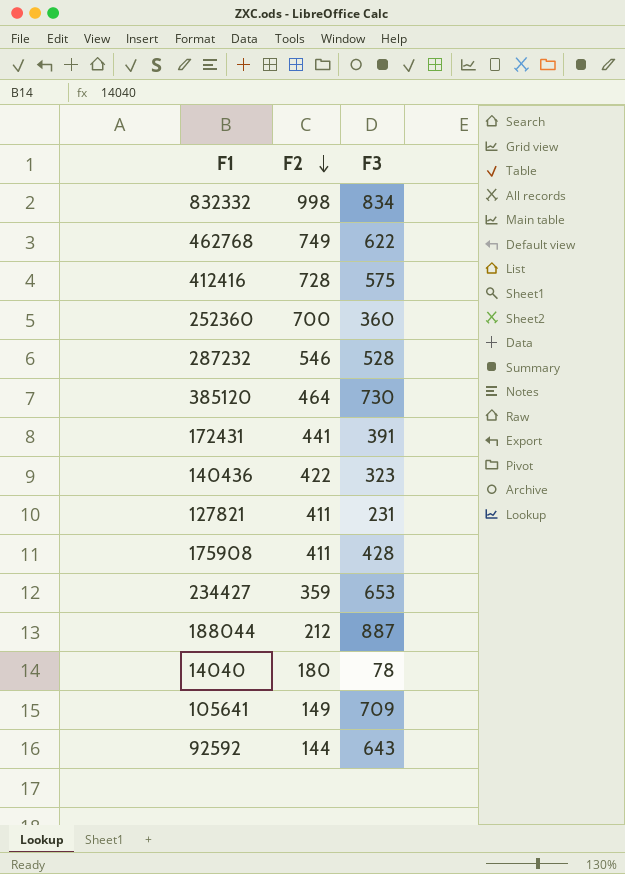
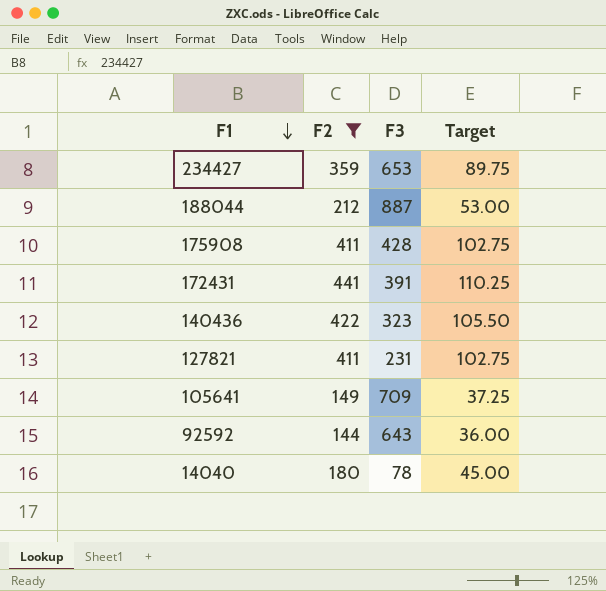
filter: none -> F2 <= 441
row order: F2 descending -> F1 descending
column Target | formula: none -> [F2] * 0.25

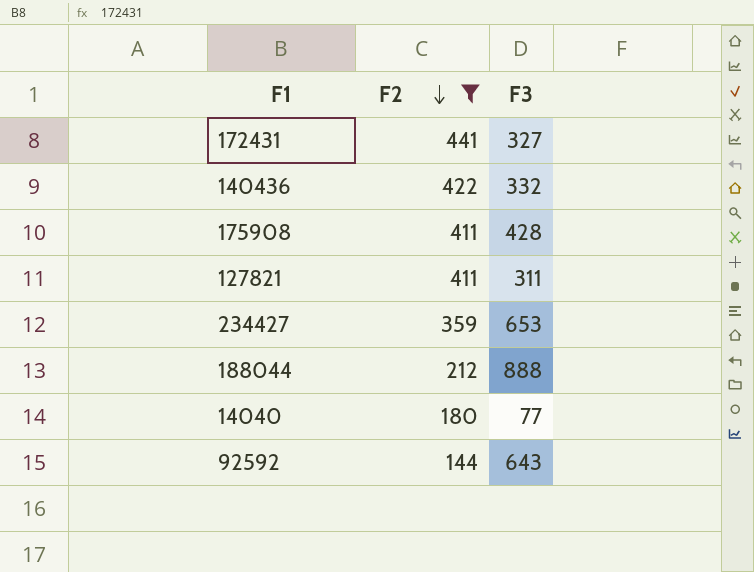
row order: F1 descending -> F2 descending
column Target | formula: [F2] * 0.25 -> none
row 105641: 149 | 709 | 37.25 -> none
172431 | F3: 391 -> 327
140436 | F3: 323 -> 332
127821 | F3: 231 -> 311
188044 | F3: 887 -> 888
14040 | F3: 78 -> 77

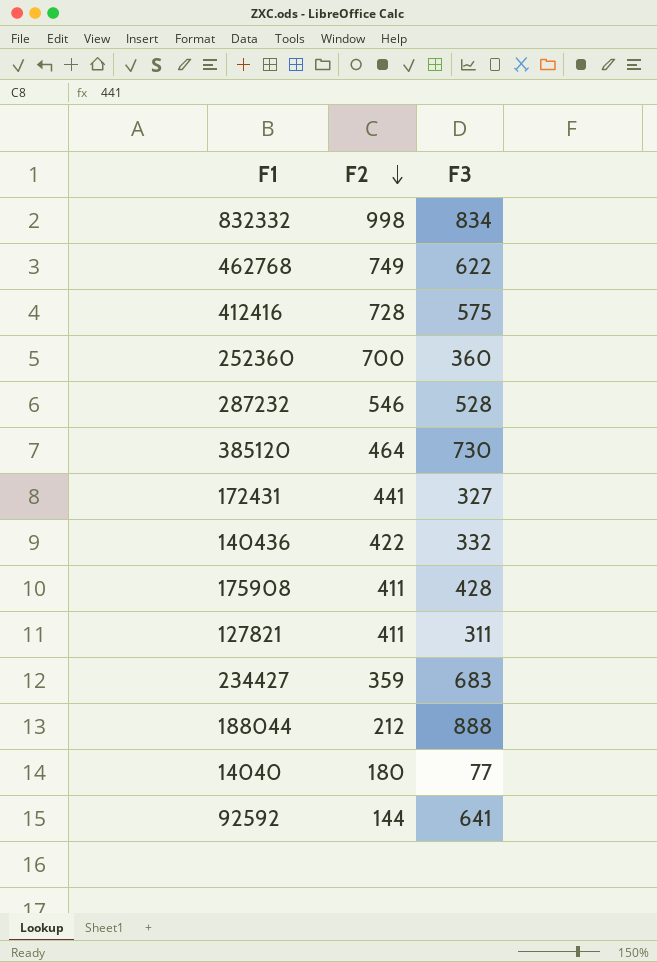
filter: F2 <= 441 -> none
234427 | F3: 653 -> 683
92592 | F3: 643 -> 641

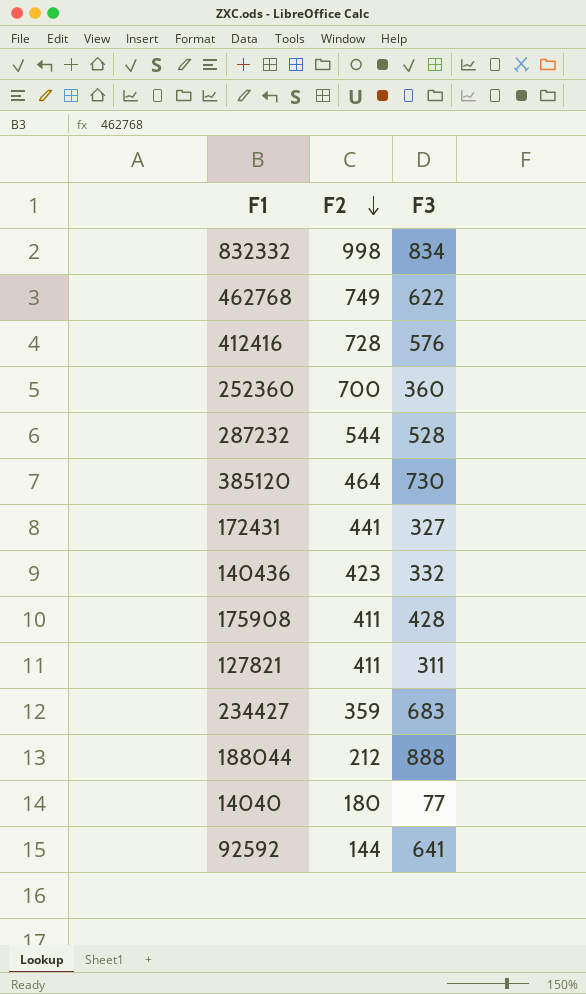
412416 | F3: 575 -> 576
287232 | F2: 546 -> 544
140436 | F2: 422 -> 423

